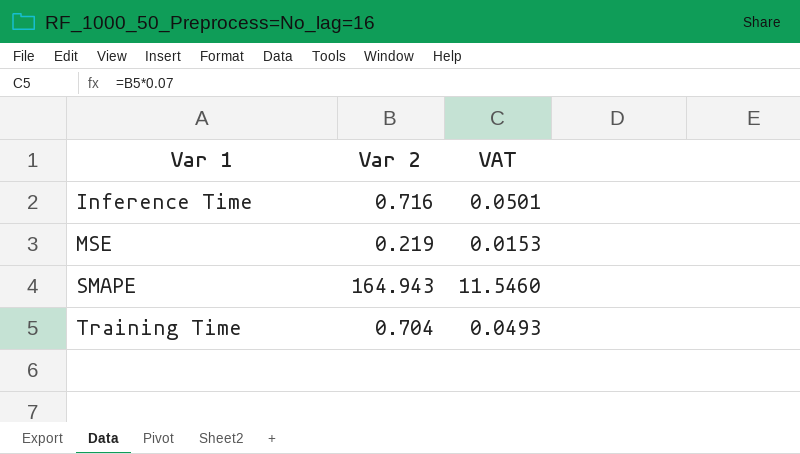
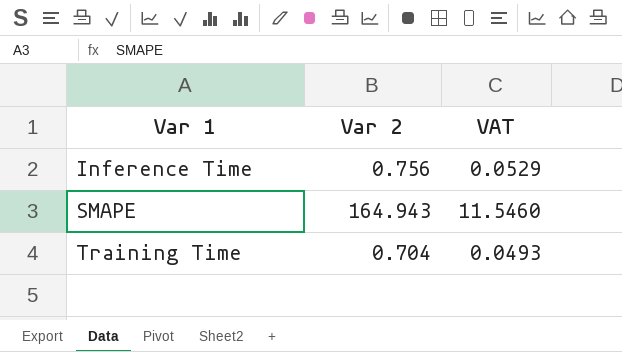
row MSE: 0.219 | 0.0153 -> none
Inference Time | Var 2: 0.716 -> 0.756
Inference Time | VAT: 0.0501 -> 0.0529

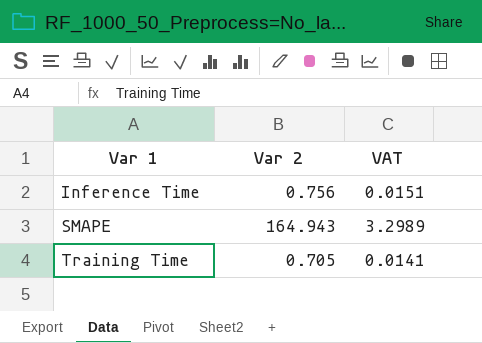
column VAT | formula: [Var 2] * 0.07 -> [Var 2] * 0.02
Training Time | Var 2: 0.704 -> 0.705

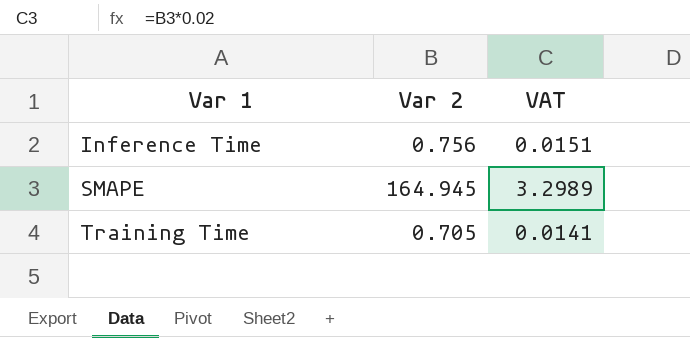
SMAPE | Var 2: 164.943 -> 164.945

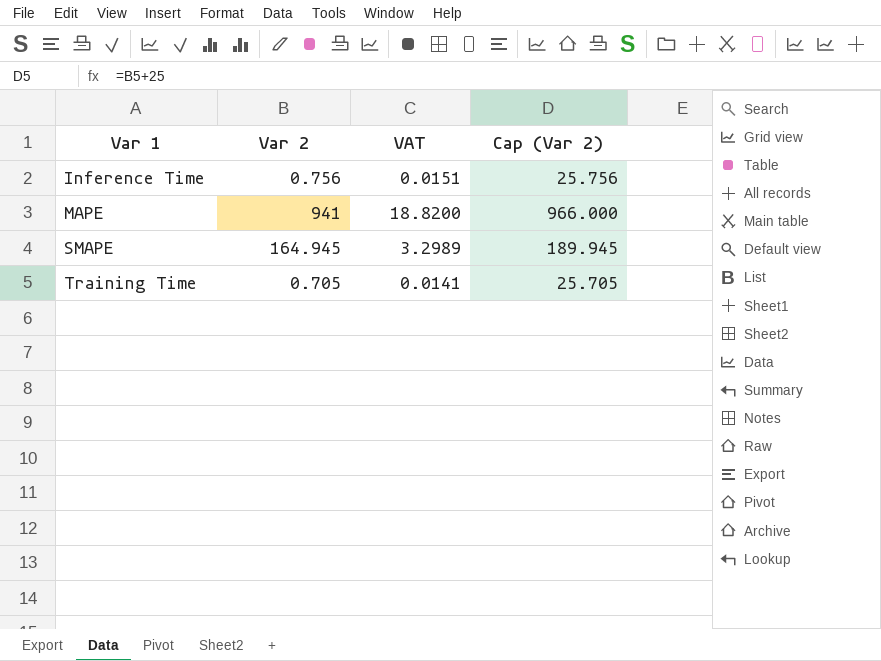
column Cap (Var 2) | formula: none -> [Var 2] + 25
row MAPE: none -> 941 | 18.8200 | 966.000

